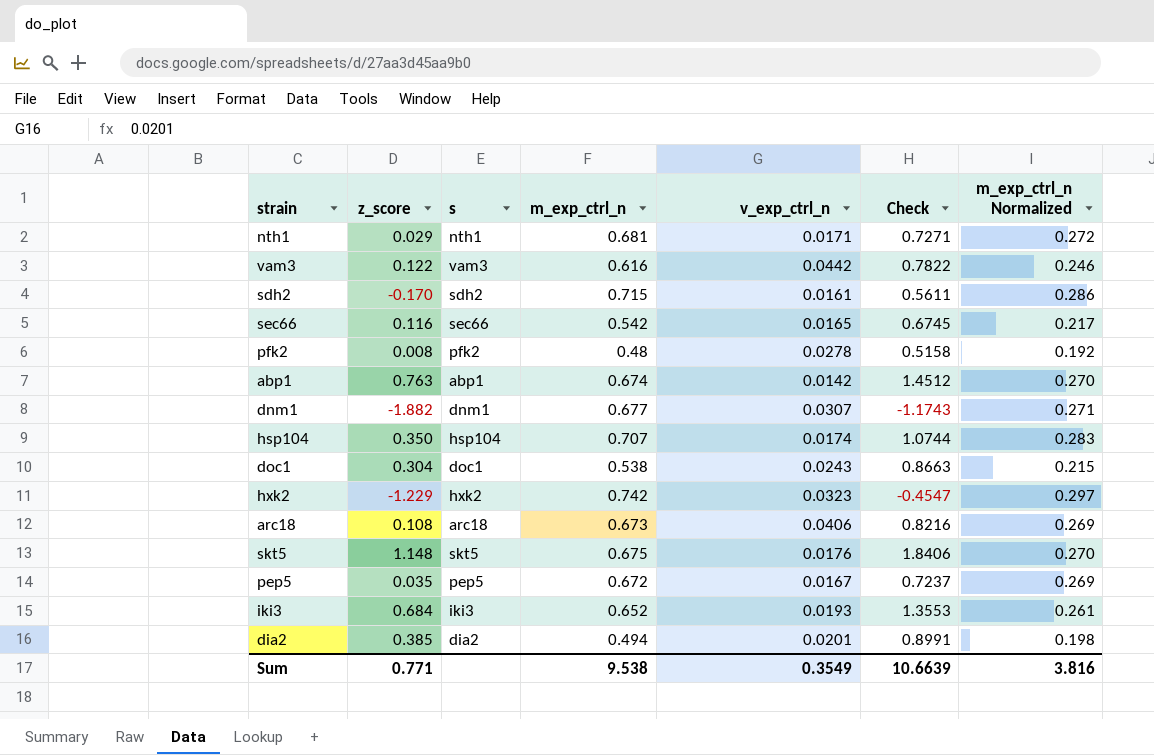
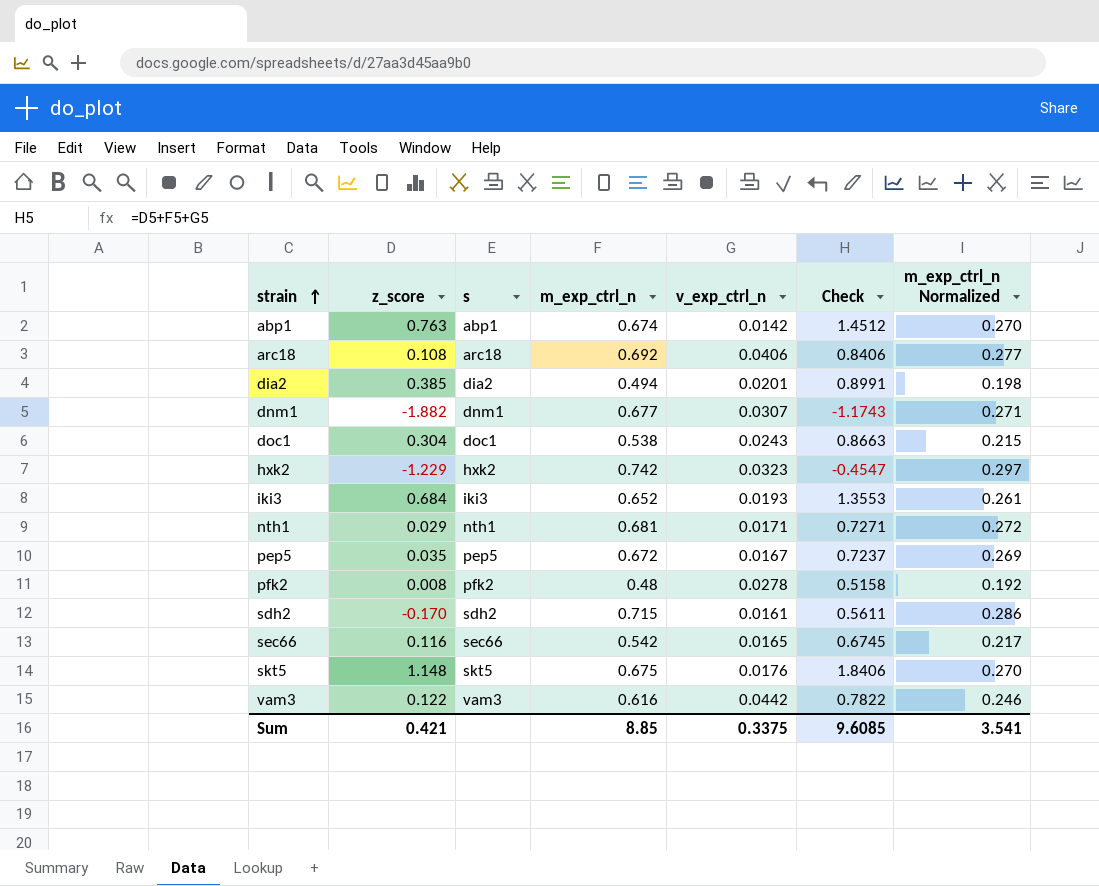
row order: none -> strain ascending
row hsp104: 0.350 | hsp104 | 0.707 | 0.0174 | 1.0744 | 0.283 -> none
arc18 | m_exp_ctrl_n: 0.673 -> 0.692
arc18 | Check: 0.8216 -> 0.8406
arc18 | m_exp_ctrl_n Normalized: 0.269 -> 0.277
Sum | z_score: 0.771 -> 0.421
Sum | m_exp_ctrl_n: 9.538 -> 8.85
Sum | v_exp_ctrl_n: 0.3549 -> 0.3375
Sum | Check: 10.6639 -> 9.6085
Sum | m_exp_ctrl_n Normalized: 3.816 -> 3.541

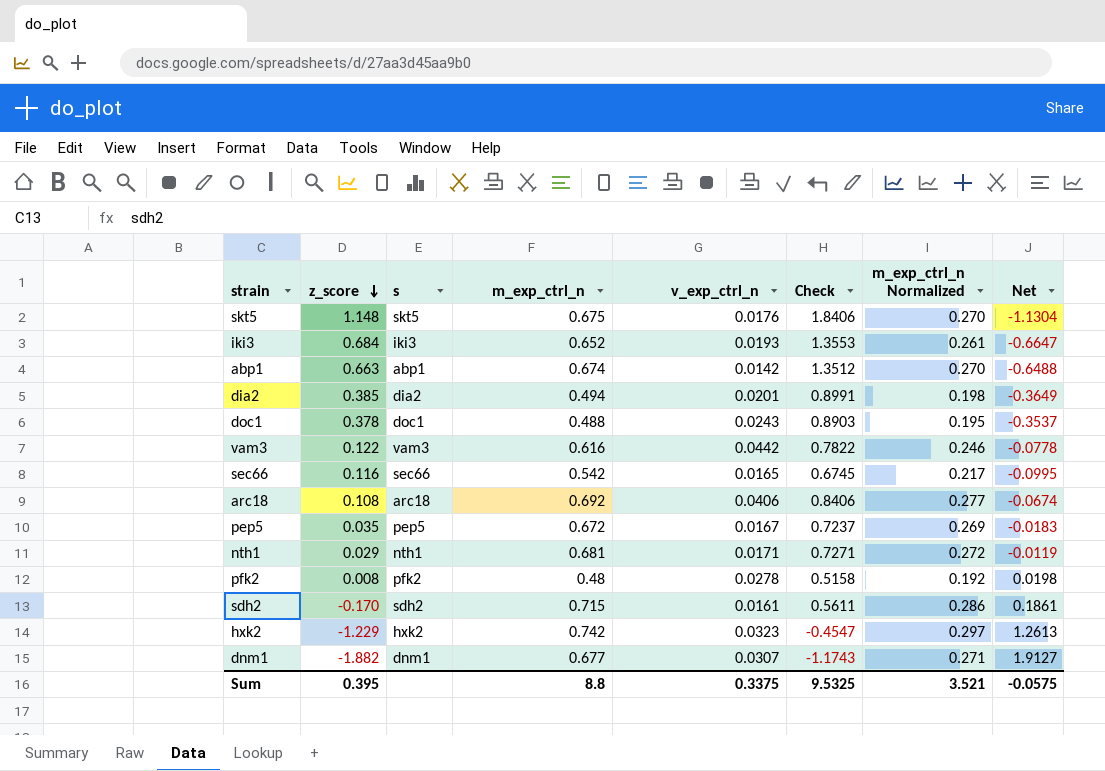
row order: strain ascending -> z_score descending
column Net | formula: none -> [v_exp_ctrl_n] - [z_score]
abp1 | z_score: 0.763 -> 0.663
abp1 | Check: 1.4512 -> 1.3512
doc1 | z_score: 0.304 -> 0.378
doc1 | m_exp_ctrl_n: 0.538 -> 0.488
doc1 | Check: 0.8663 -> 0.8903
doc1 | m_exp_ctrl_n Normalized: 0.215 -> 0.195
Sum | z_score: 0.421 -> 0.395
Sum | m_exp_ctrl_n: 8.85 -> 8.8
Sum | Check: 9.6085 -> 9.5325
Sum | m_exp_ctrl_n Normalized: 3.541 -> 3.521

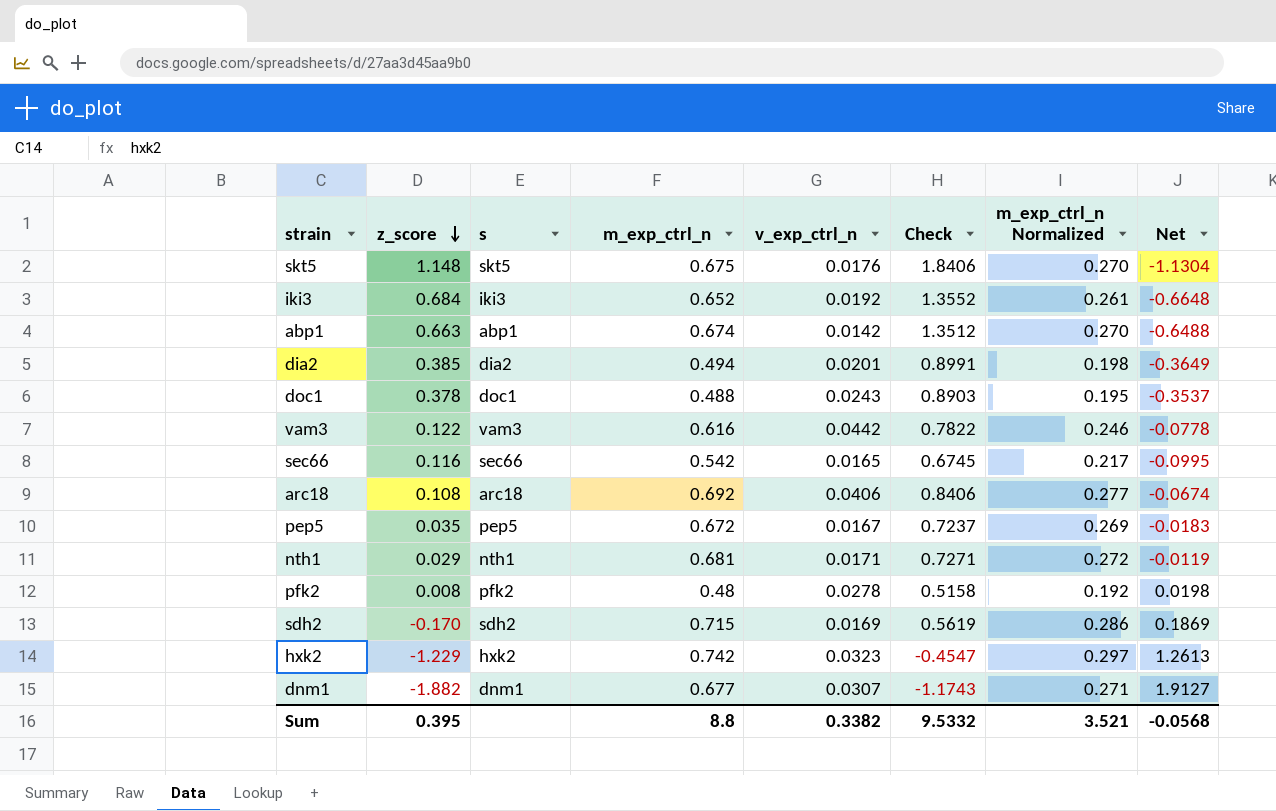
iki3 | v_exp_ctrl_n: 0.0193 -> 0.0192
iki3 | Check: 1.3553 -> 1.3552
iki3 | Net: -0.6647 -> -0.6648
sdh2 | v_exp_ctrl_n: 0.0161 -> 0.0169
sdh2 | Check: 0.5611 -> 0.5619
sdh2 | Net: 0.1861 -> 0.1869
Sum | v_exp_ctrl_n: 0.3375 -> 0.3382
Sum | Check: 9.5325 -> 9.5332
Sum | Net: -0.0575 -> -0.0568

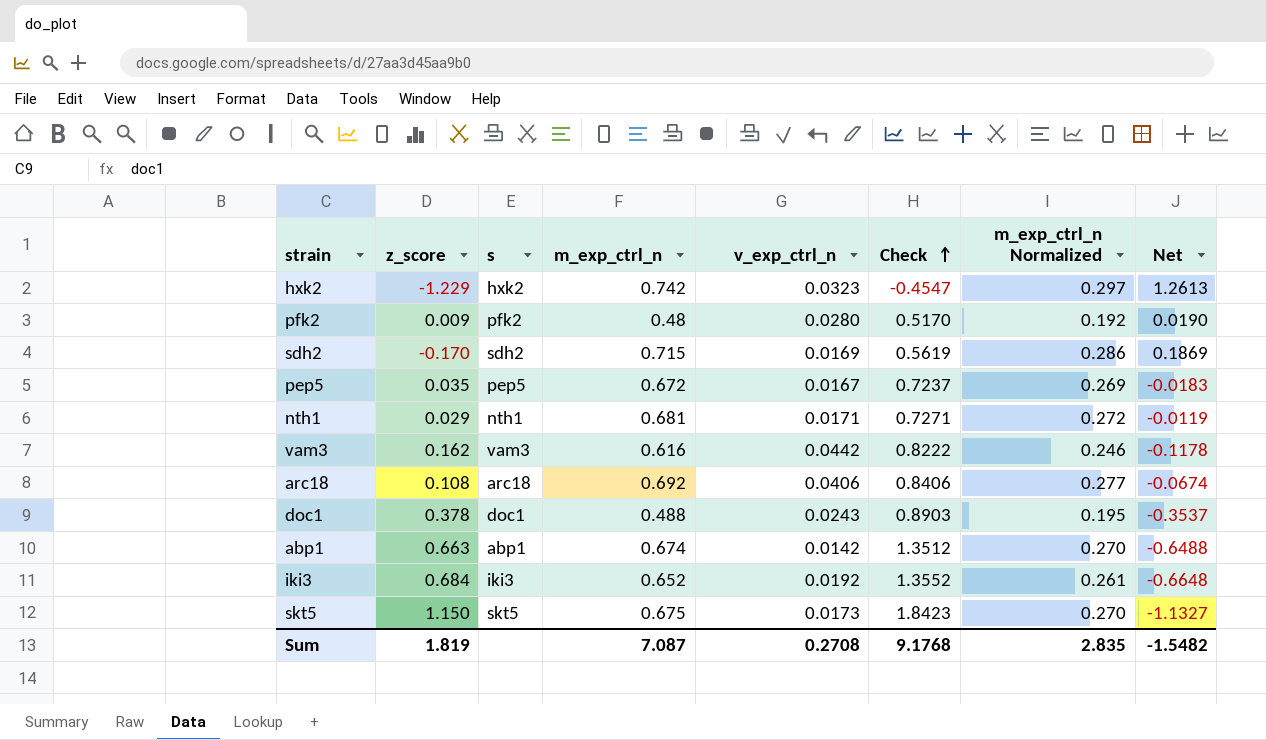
row order: z_score descending -> Check ascending
row dia2: 0.385 | dia2 | 0.494 | 0.0201 | 0.8991 | 0.198 | -0.3649 -> none
row sec66: 0.116 | sec66 | 0.542 | 0.0165 | 0.6745 | 0.217 | -0.0995 -> none
row dnm1: -1.882 | dnm1 | 0.677 | 0.0307 | -1.1743 | 0.271 | 1.9127 -> none
pfk2 | z_score: 0.008 -> 0.009
pfk2 | v_exp_ctrl_n: 0.0278 -> 0.0280
pfk2 | Check: 0.5158 -> 0.5170
pfk2 | Net: 0.0198 -> 0.0190
vam3 | z_score: 0.122 -> 0.162
vam3 | Check: 0.7822 -> 0.8222
vam3 | Net: -0.0778 -> -0.1178
skt5 | z_score: 1.148 -> 1.150
skt5 | v_exp_ctrl_n: 0.0176 -> 0.0173
skt5 | Check: 1.8406 -> 1.8423
skt5 | Net: -1.1304 -> -1.1327
Sum | z_score: 0.395 -> 1.819
Sum | m_exp_ctrl_n: 8.8 -> 7.087
Sum | v_exp_ctrl_n: 0.3382 -> 0.2708
Sum | Check: 9.5332 -> 9.1768
Sum | m_exp_ctrl_n Normalized: 3.521 -> 2.835
Sum | Net: -0.0568 -> -1.5482

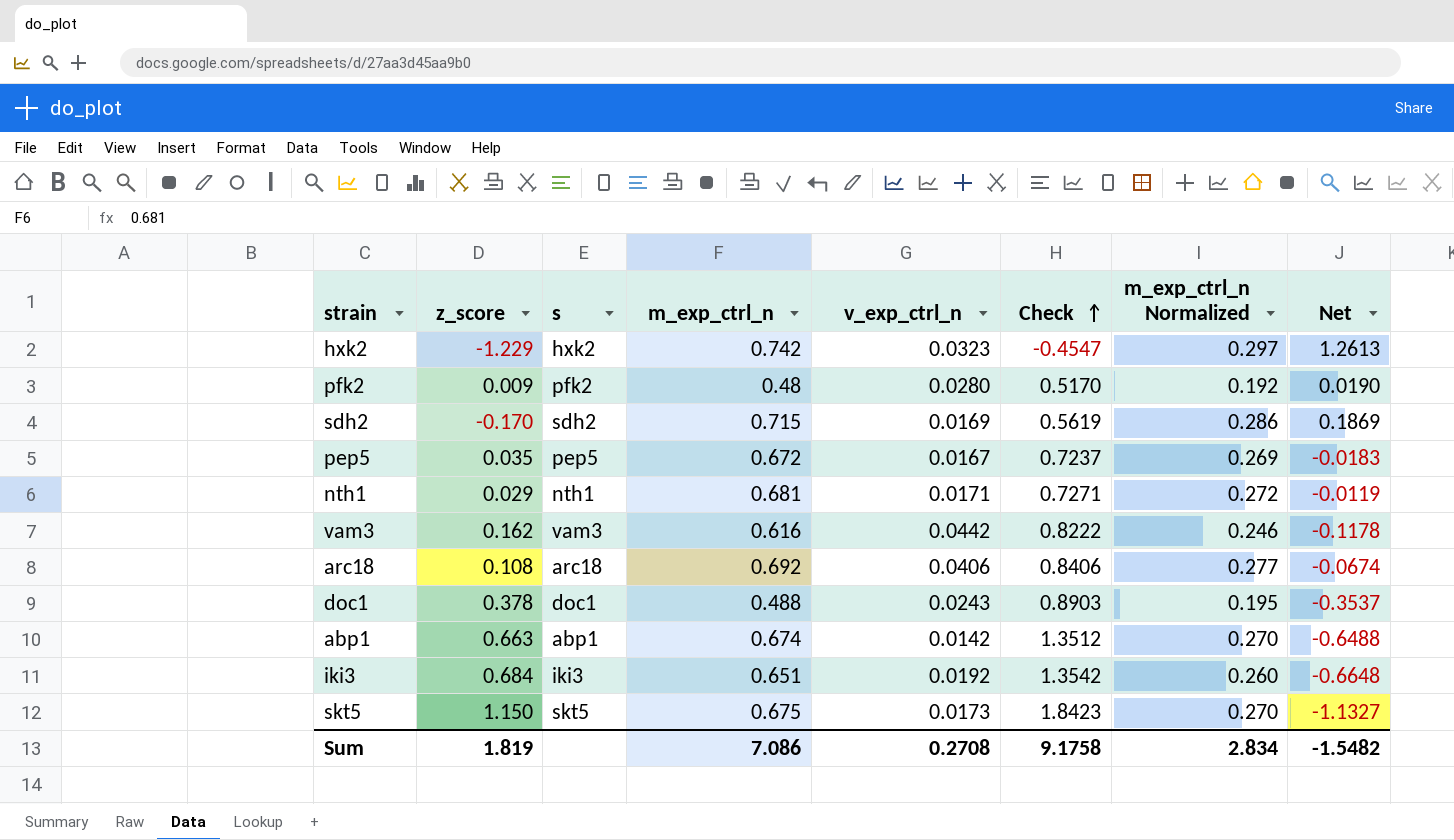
iki3 | m_exp_ctrl_n: 0.652 -> 0.651
iki3 | Check: 1.3552 -> 1.3542
iki3 | m_exp_ctrl_n Normalized: 0.261 -> 0.260
Sum | m_exp_ctrl_n: 7.087 -> 7.086
Sum | Check: 9.1768 -> 9.1758
Sum | m_exp_ctrl_n Normalized: 2.835 -> 2.834

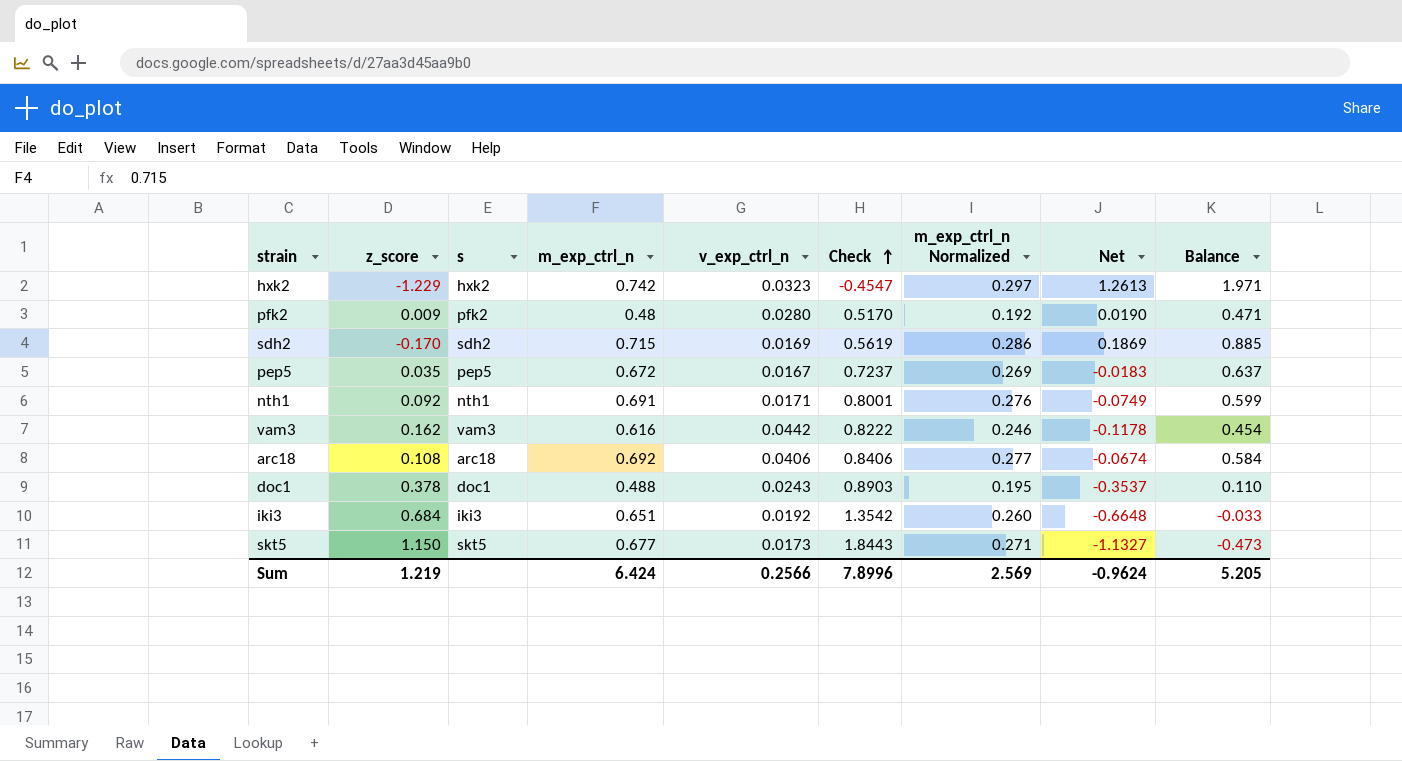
column Balance | formula: none -> [m_exp_ctrl_n] - [z_score]
row abp1: 0.663 | abp1 | 0.674 | 0.0142 | 1.3512 | 0.270 | -0.6488 -> none
nth1 | z_score: 0.029 -> 0.092
nth1 | m_exp_ctrl_n: 0.681 -> 0.691
nth1 | Check: 0.7271 -> 0.8001
nth1 | m_exp_ctrl_n Normalized: 0.272 -> 0.276
nth1 | Net: -0.0119 -> -0.0749
skt5 | m_exp_ctrl_n: 0.675 -> 0.677
skt5 | Check: 1.8423 -> 1.8443
skt5 | m_exp_ctrl_n Normalized: 0.270 -> 0.271
Sum | z_score: 1.819 -> 1.219
Sum | m_exp_ctrl_n: 7.086 -> 6.424
Sum | v_exp_ctrl_n: 0.2708 -> 0.2566
Sum | Check: 9.1758 -> 7.8996
Sum | m_exp_ctrl_n Normalized: 2.834 -> 2.569
Sum | Net: -1.5482 -> -0.9624

